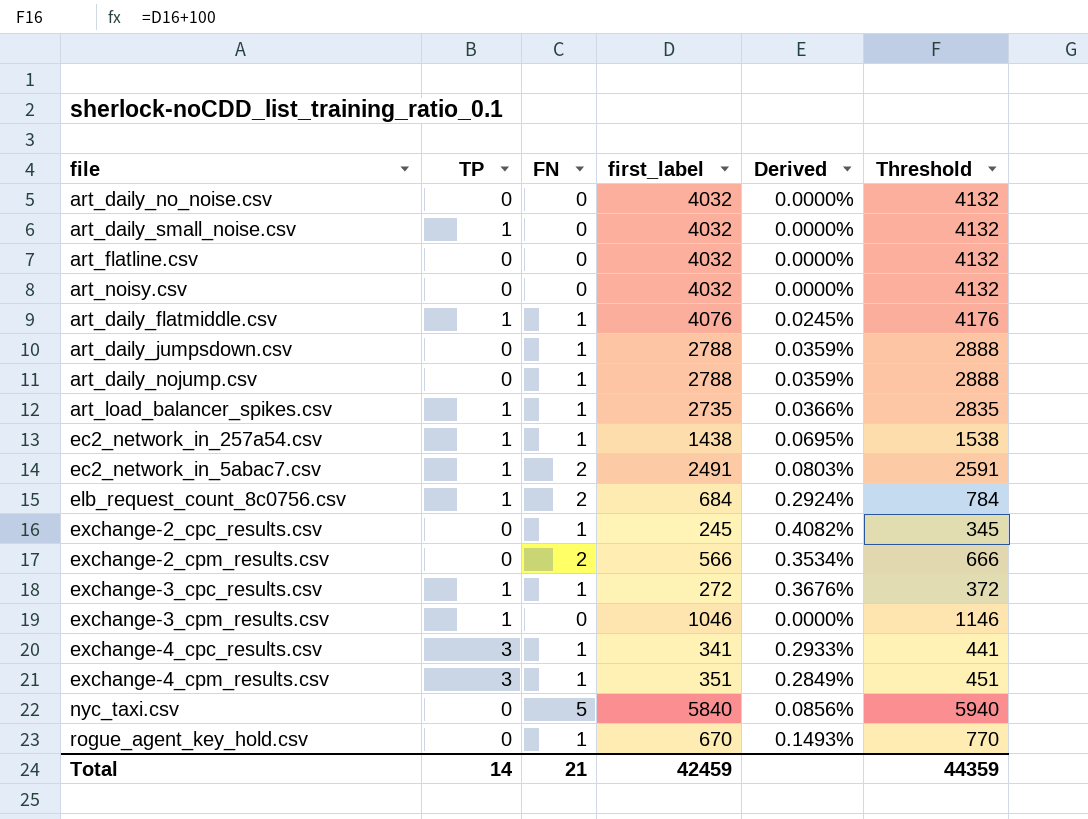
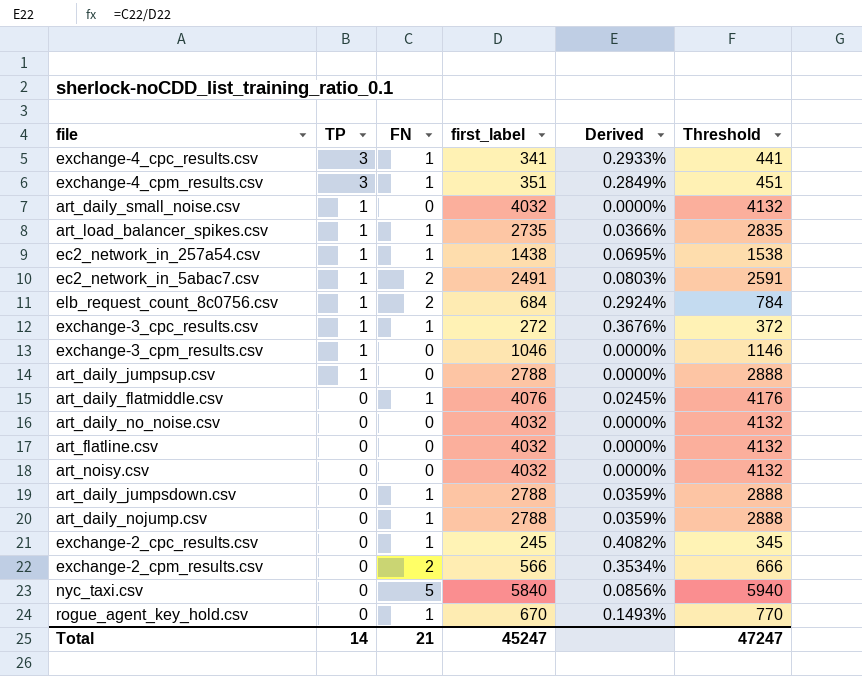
row order: none -> TP descending
row art_daily_jumpsup.csv: none -> 1 | 0 | 2788 | 0.0000% | 2888
art_daily_flatmiddle.csv | TP: 1 -> 0
Total | first_label: 42459 -> 45247
Total | Threshold: 44359 -> 47247

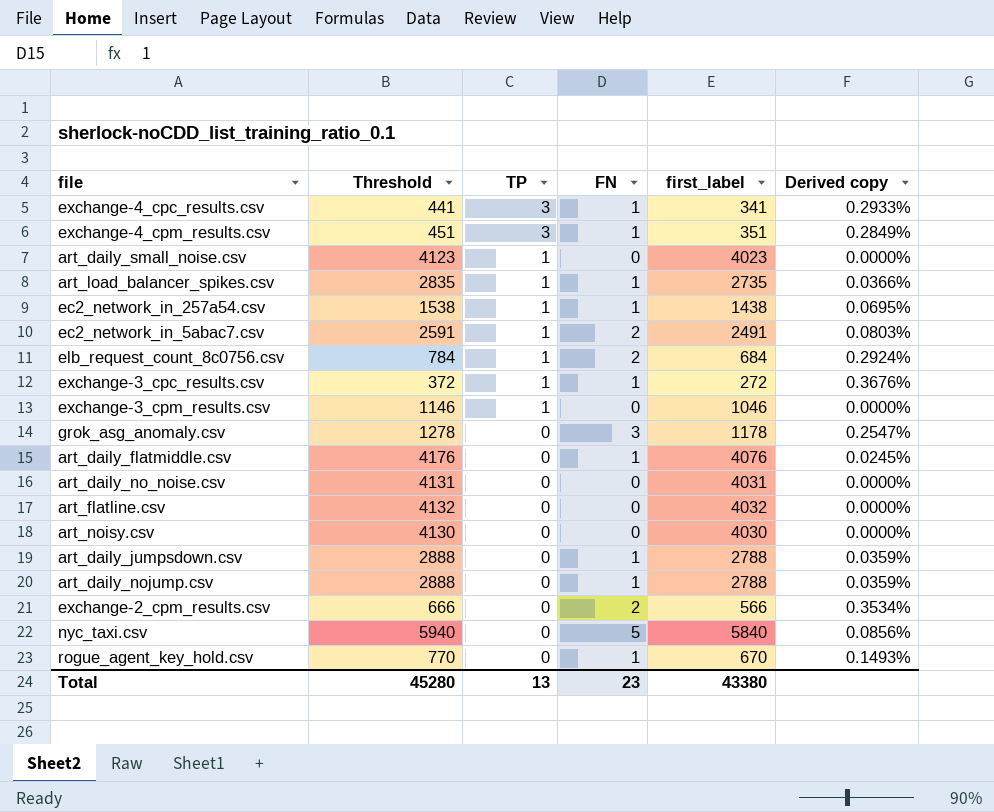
column Threshold | position: 6 -> 2
column name: Derived -> Derived copy
row art_daily_jumpsup.csv: 1 | 0 | 2788 | 0.0000% | 2888 -> none
row exchange-2_cpc_results.csv: 0 | 1 | 245 | 0.4082% | 345 -> none
art_daily_small_noise.csv | Threshold: 4132 -> 4123
art_daily_small_noise.csv | first_label: 4032 -> 4023
row grok_asg_anomaly.csv: none -> 1278 | 0 | 3 | 1178 | 0.2547%
art_daily_no_noise.csv | Threshold: 4132 -> 4131
art_daily_no_noise.csv | first_label: 4032 -> 4031
art_noisy.csv | Threshold: 4132 -> 4130
art_noisy.csv | first_label: 4032 -> 4030
Total | Threshold: 47247 -> 45280
Total | TP: 14 -> 13
Total | FN: 21 -> 23
Total | first_label: 45247 -> 43380

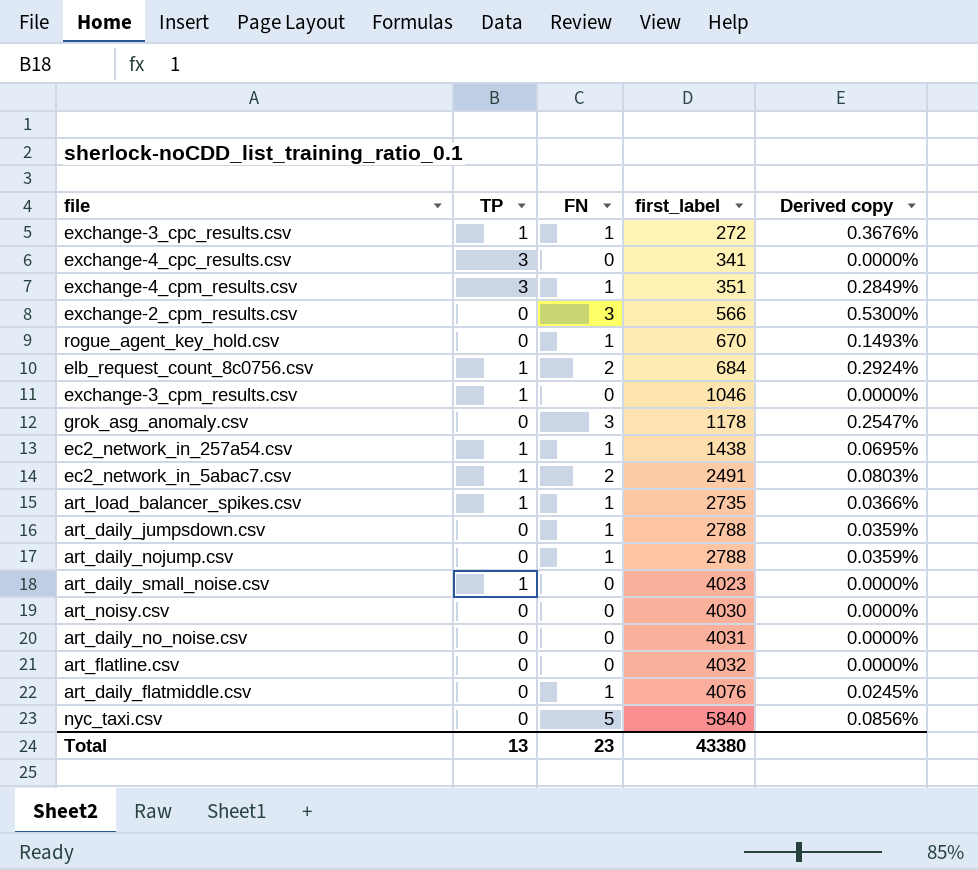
row order: TP descending -> first_label ascending
column Threshold | formula: [first_label] + 100 -> none
exchange-4_cpc_results.csv | FN: 1 -> 0
exchange-4_cpc_results.csv | Derived copy: 0.2933% -> 0.0000%
exchange-2_cpm_results.csv | FN: 2 -> 3
exchange-2_cpm_results.csv | Derived copy: 0.3534% -> 0.5300%

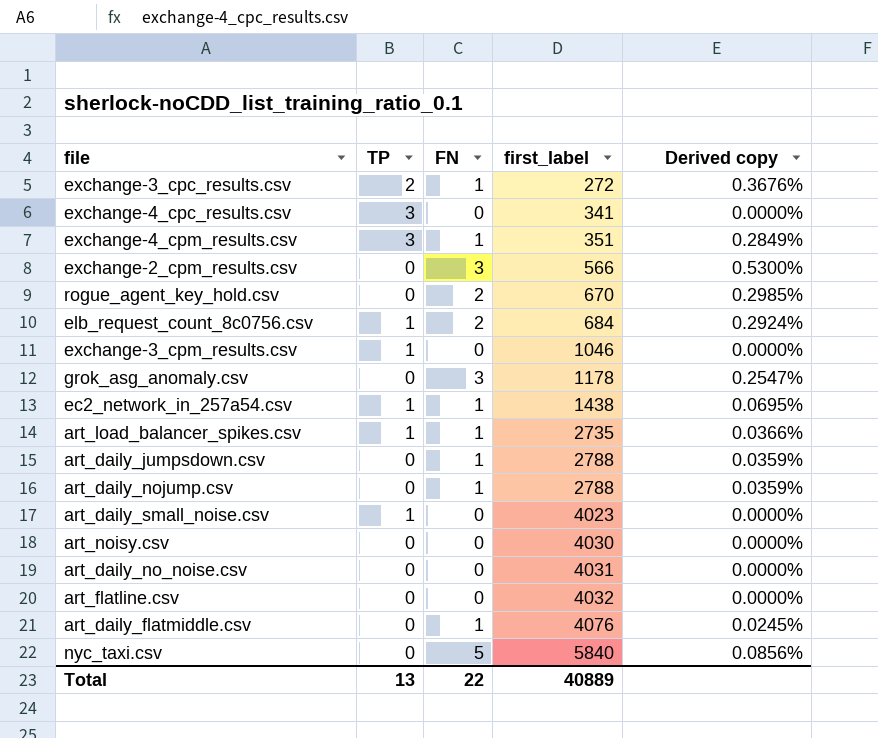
row ec2_network_in_5abac7.csv: 1 | 2 | 2491 | 0.0803% -> none
exchange-3_cpc_results.csv | TP: 1 -> 2
rogue_agent_key_hold.csv | FN: 1 -> 2
rogue_agent_key_hold.csv | Derived copy: 0.1493% -> 0.2985%
Total | FN: 23 -> 22
Total | first_label: 43380 -> 40889

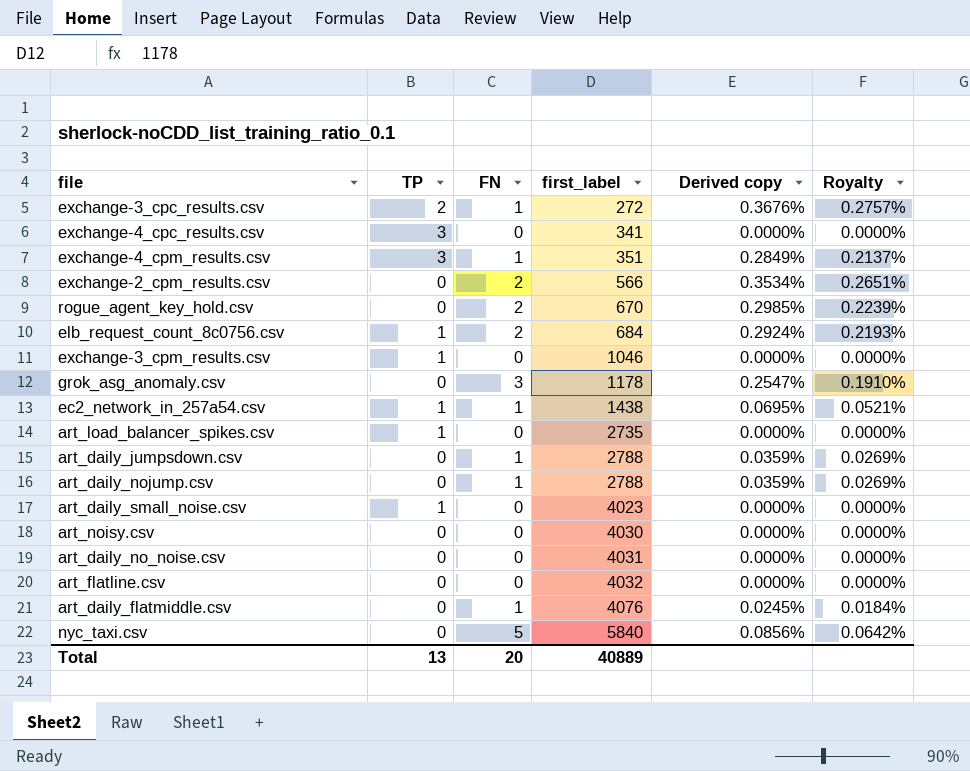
column Royalty | formula: none -> [Derived copy] * 0.75
exchange-2_cpm_results.csv | FN: 3 -> 2
exchange-2_cpm_results.csv | Derived copy: 0.5300% -> 0.3534%
art_load_balancer_spikes.csv | FN: 1 -> 0
art_load_balancer_spikes.csv | Derived copy: 0.0366% -> 0.0000%
Total | FN: 22 -> 20

